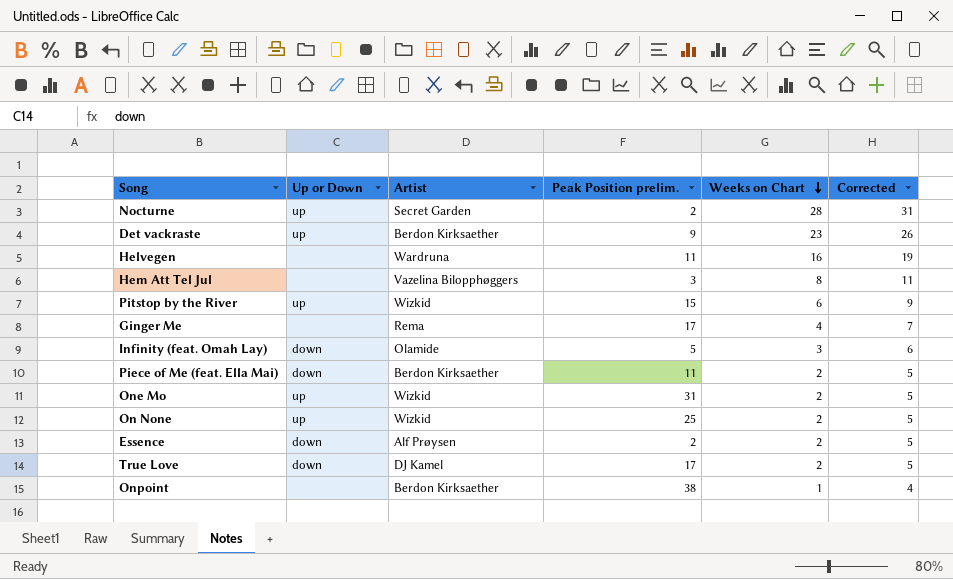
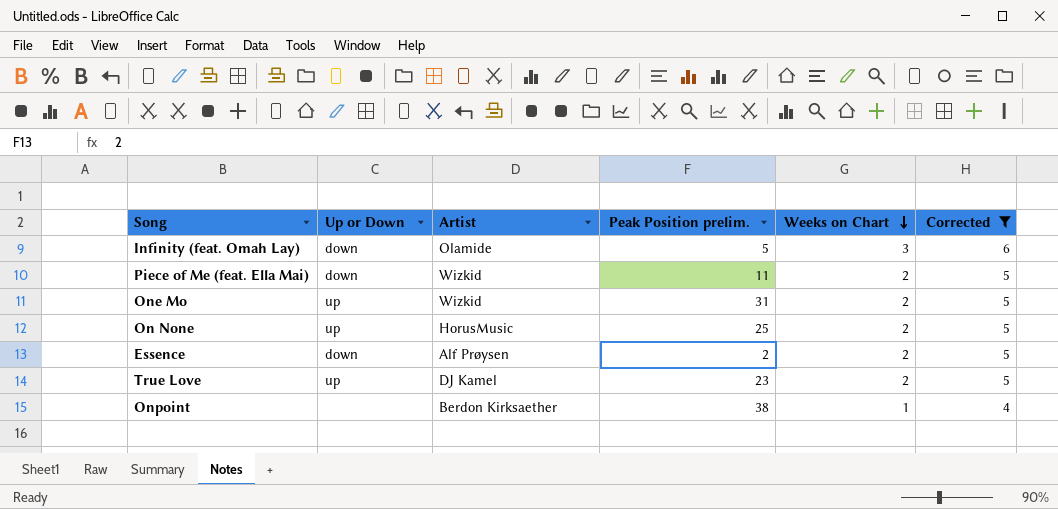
filter: none -> Corrected <= 6
Piece of Me (feat. Ella Mai) | Artist: Berdon Kirksaether -> Wizkid
On None | Artist: Wizkid -> HorusMusic
True Love | Up or Down: down -> up
True Love | Peak Position prelim.: 17 -> 23

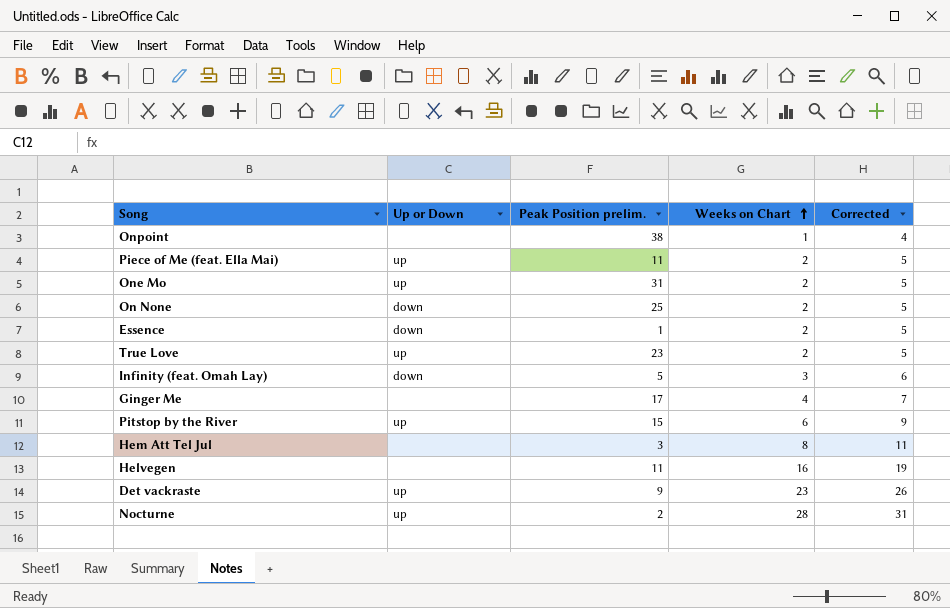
filter: Corrected <= 6 -> none
row order: Weeks on Chart descending -> Weeks on Chart ascending
column Artist | position: 3 -> none
Piece of Me (feat. Ella Mai) | Up or Down: down -> up
On None | Up or Down: up -> down
Essence | Peak Position prelim.: 2 -> 1

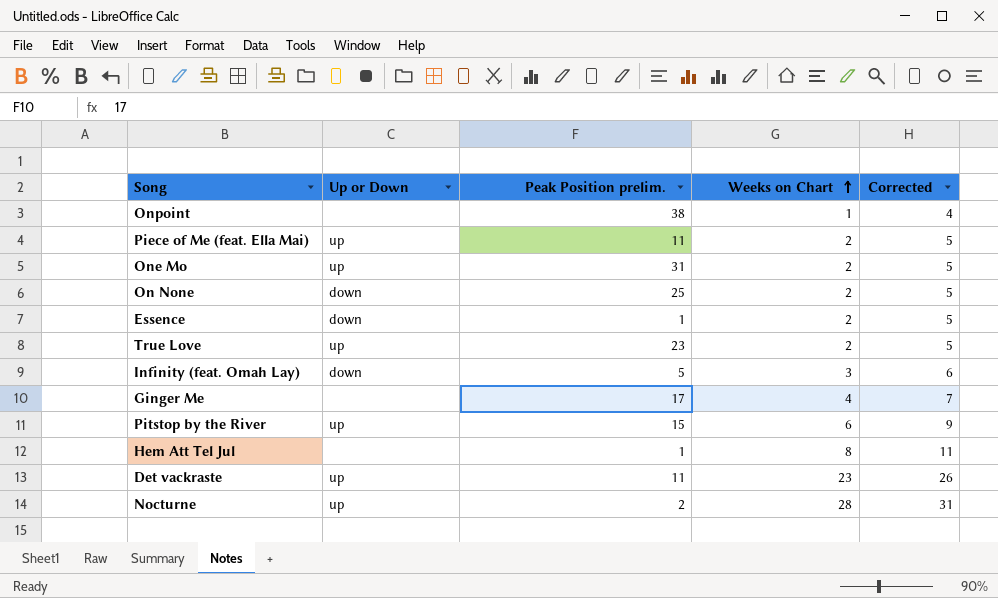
row Helvegen: none | 11 | 16 | 19 -> none
Hem Att Tel Jul | Peak Position prelim.: 3 -> 1
Det vackraste | Peak Position prelim.: 9 -> 11

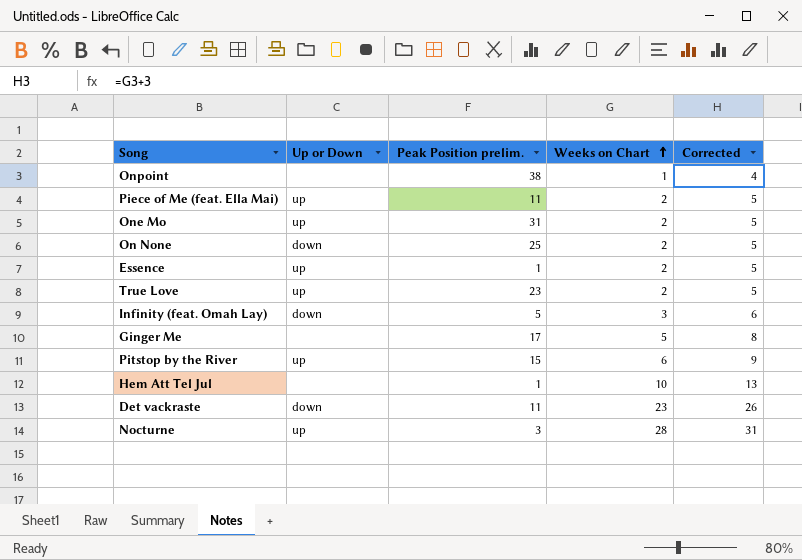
Essence | Up or Down: down -> up
Ginger Me | Weeks on Chart: 4 -> 5
Ginger Me | Corrected: 7 -> 8
Hem Att Tel Jul | Weeks on Chart: 8 -> 10
Hem Att Tel Jul | Corrected: 11 -> 13
Det vackraste | Up or Down: up -> down
Nocturne | Peak Position prelim.: 2 -> 3

